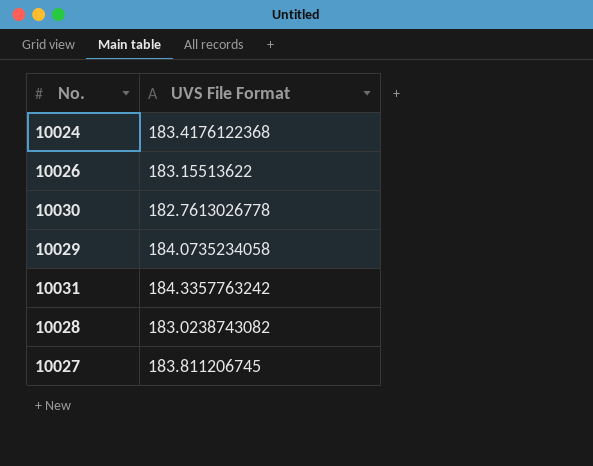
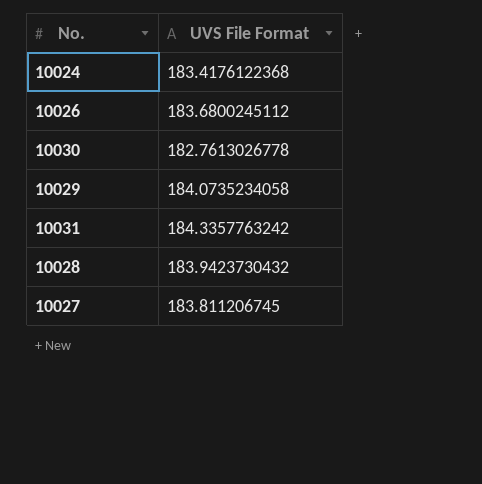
10026 | UVS File Format: 183.15513622 -> 183.6800245112
10028 | UVS File Format: 183.0238743082 -> 183.9423730432

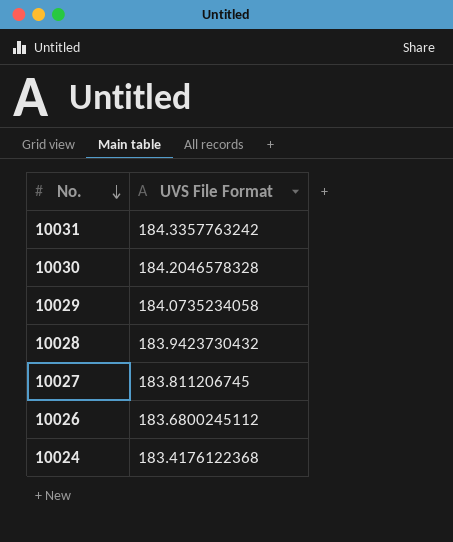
row order: none -> No. descending
10030 | UVS File Format: 182.7613026778 -> 184.2046578328

